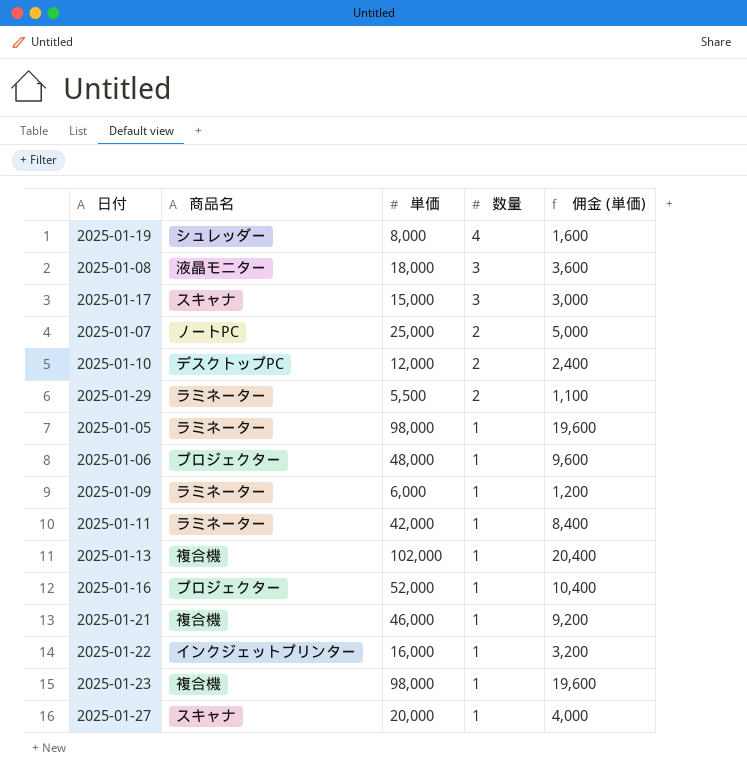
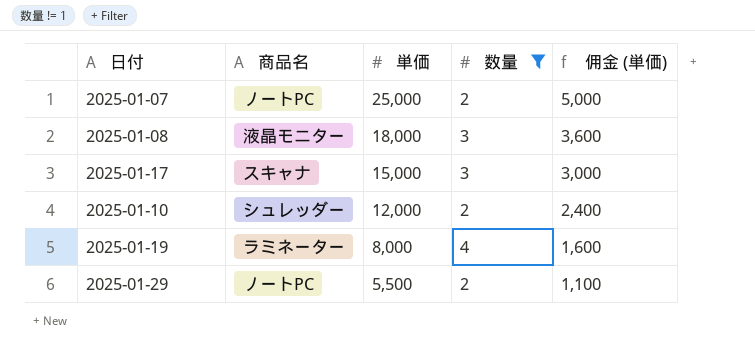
filter: none -> 数量 != 1
row order: 数量 descending -> 単価 descending
2025-01-10 | 商品名: デスクトップPC -> シュレッダー
2025-01-19 | 商品名: シュレッダー -> ラミネーター
2025-01-29 | 商品名: ラミネーター -> ノートPC

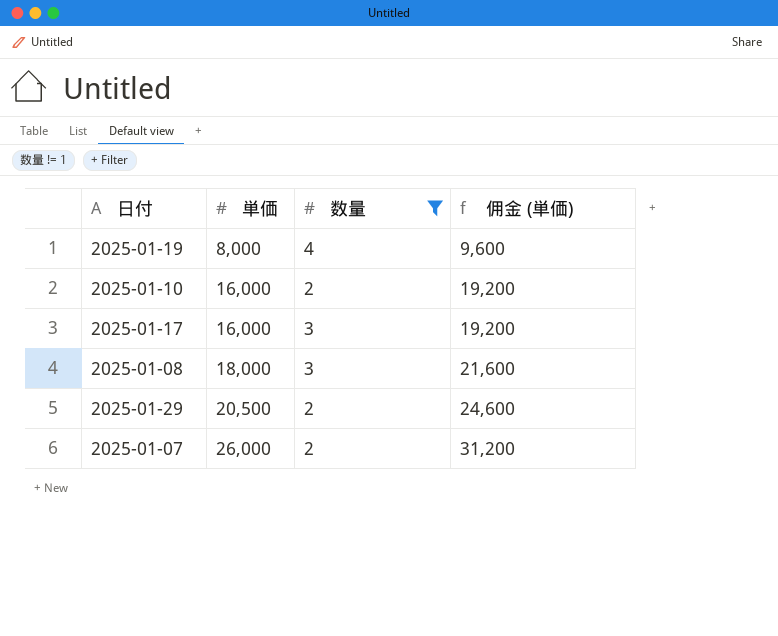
row order: 単価 descending -> 単価 ascending
column 商品名 | position: 2 -> none
column 佣金 (単価) | formula: [単価] * 0.2 -> [単価] * 1.2
2025-01-10 | 単価: 12,000 -> 16,000
2025-01-17 | 単価: 15,000 -> 16,000
2025-01-29 | 単価: 5,500 -> 20,500
2025-01-07 | 単価: 25,000 -> 26,000

